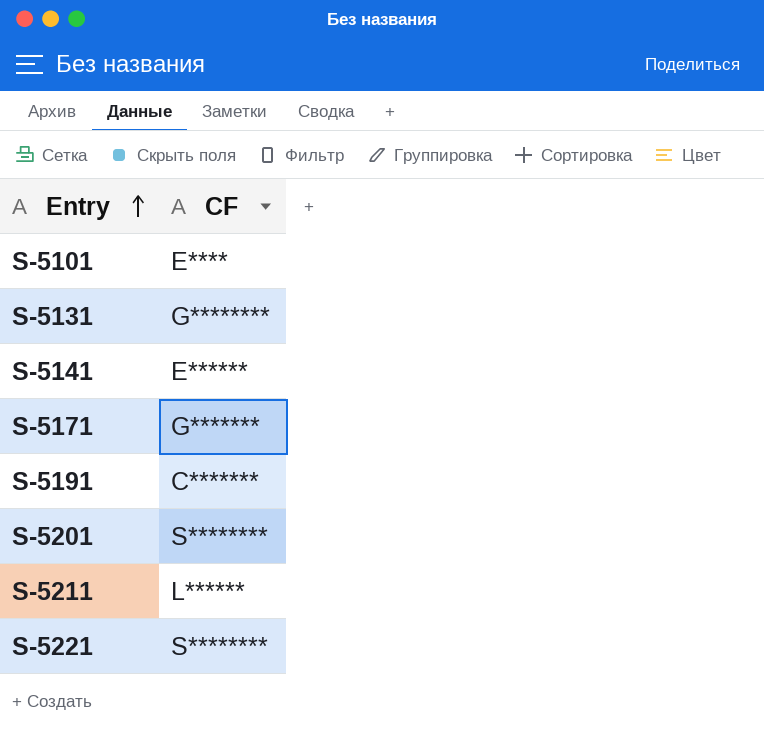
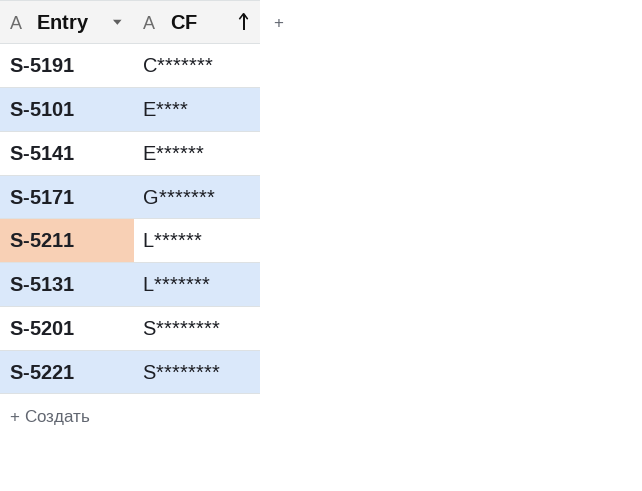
row order: Entry ascending -> CF ascending
S-5131 | CF: G******** -> L*******

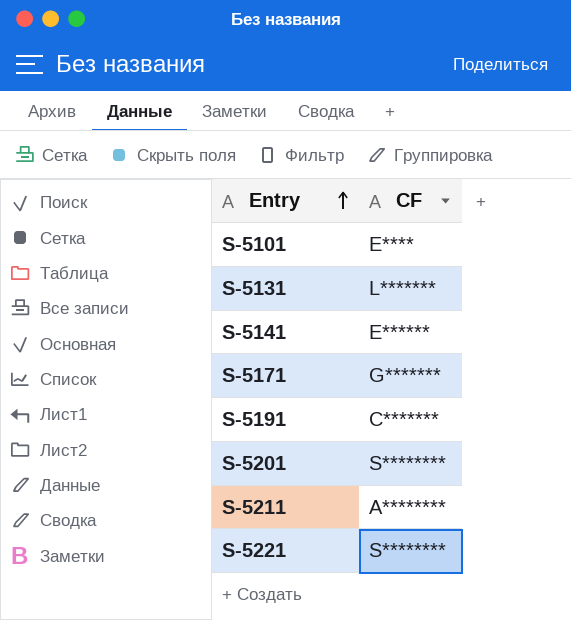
row order: CF ascending -> Entry ascending
S-5211 | CF: L****** -> A********

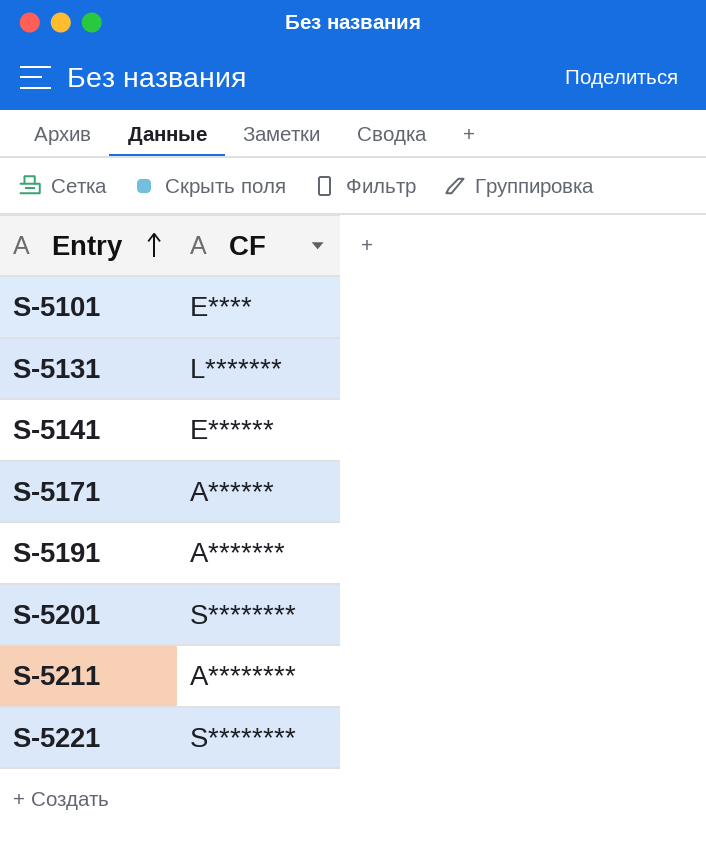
S-5171 | CF: G******* -> A******
S-5191 | CF: C******* -> A*******

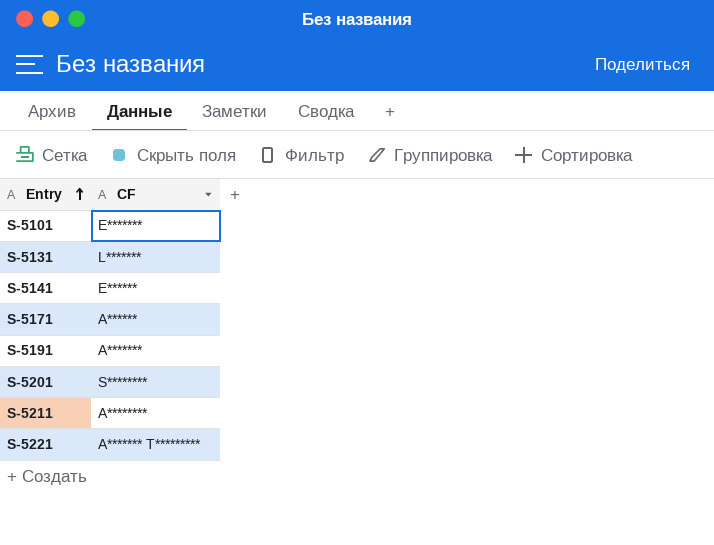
S-5101 | CF: E**** -> E*******
S-5221 | CF: S******** -> A******* T*********

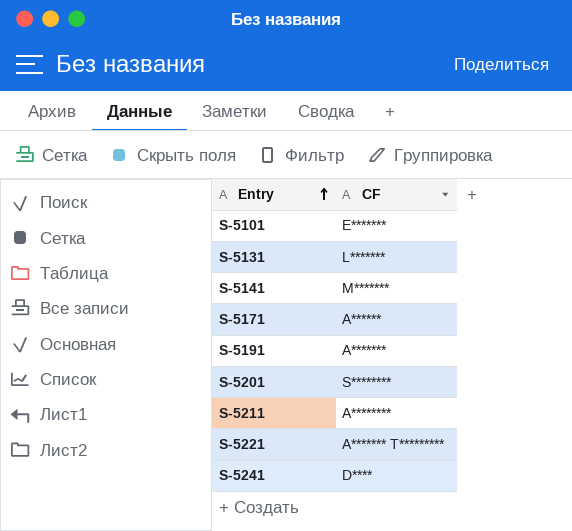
S-5141 | CF: E****** -> M*******
row S-5241: none -> D****

